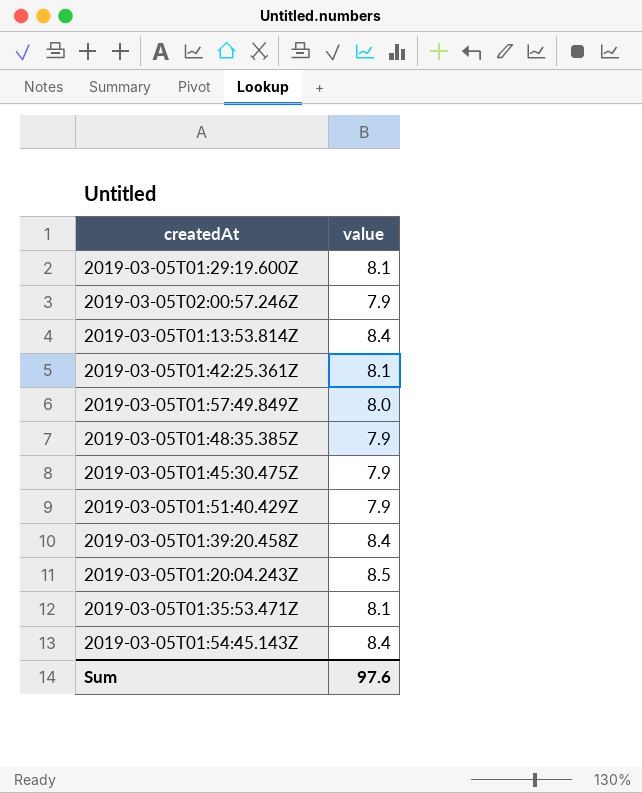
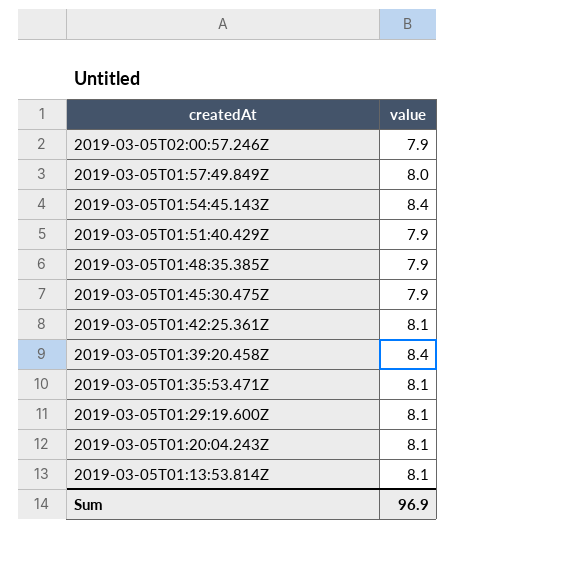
row order: none -> createdAt descending
2019-03-05T01:20:04.243Z | value: 8.5 -> 8.1
2019-03-05T01:13:53.814Z | value: 8.4 -> 8.1
Sum | value: 97.6 -> 96.9

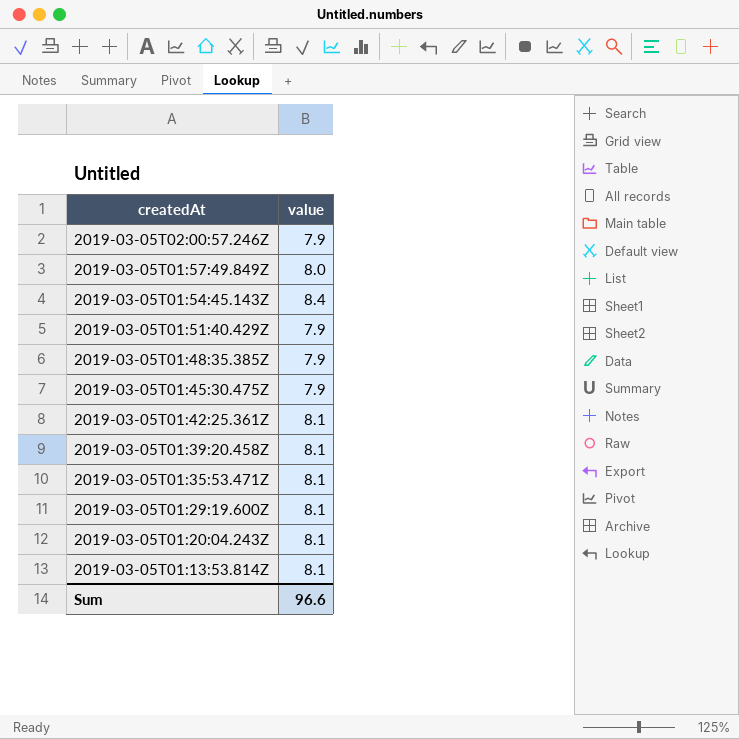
2019-03-05T01:39:20.458Z | value: 8.4 -> 8.1
Sum | value: 96.9 -> 96.6

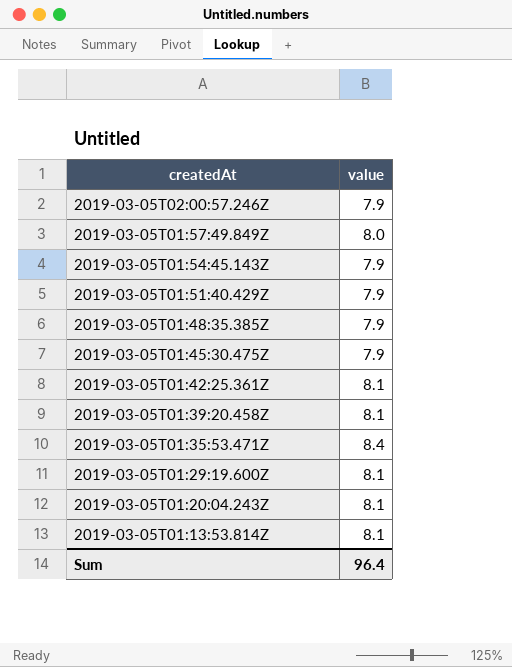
2019-03-05T01:54:45.143Z | value: 8.4 -> 7.9
2019-03-05T01:35:53.471Z | value: 8.1 -> 8.4
Sum | value: 96.6 -> 96.4

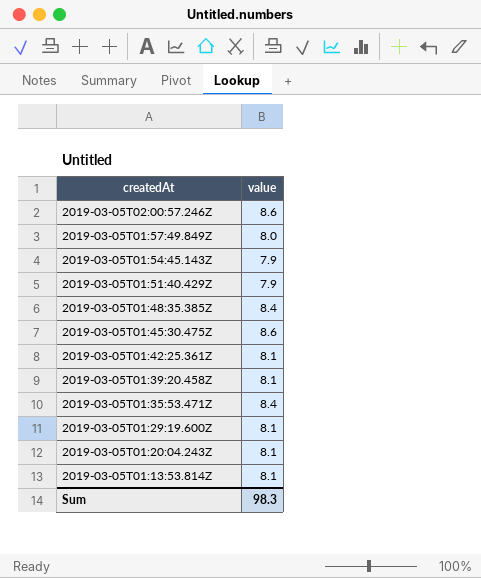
2019-03-05T02:00:57.246Z | value: 7.9 -> 8.6
2019-03-05T01:48:35.385Z | value: 7.9 -> 8.4
2019-03-05T01:45:30.475Z | value: 7.9 -> 8.6
Sum | value: 96.4 -> 98.3

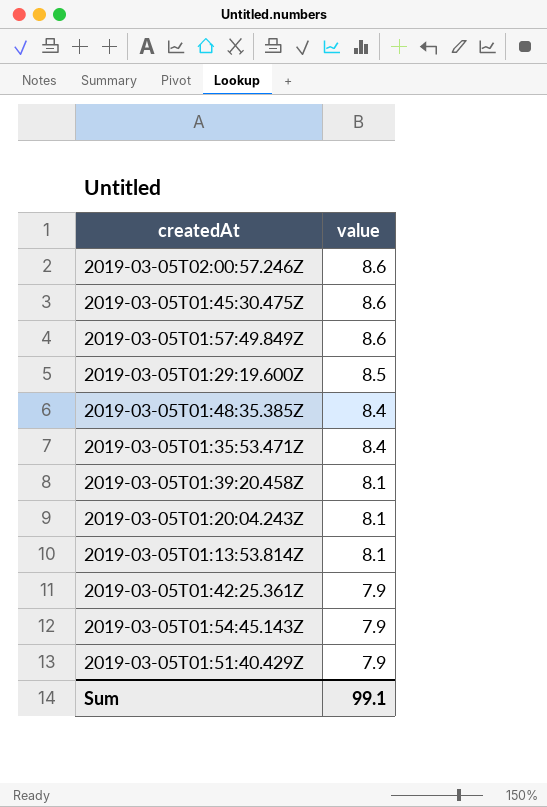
row order: createdAt descending -> value descending
2019-03-05T01:57:49.849Z | value: 8.0 -> 8.6
2019-03-05T01:29:19.600Z | value: 8.1 -> 8.5
2019-03-05T01:42:25.361Z | value: 8.1 -> 7.9
Sum | value: 98.3 -> 99.1

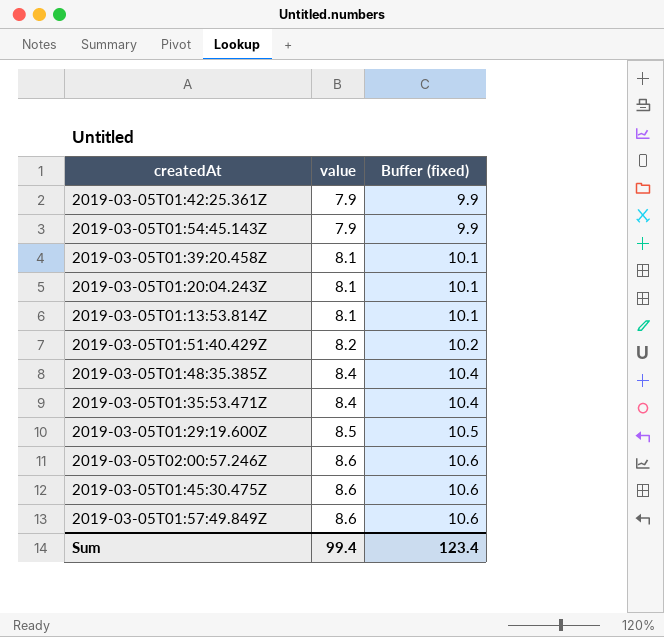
row order: value descending -> value ascending
column Buffer (fixed) | formula: none -> [value] + 2
2019-03-05T01:51:40.429Z | value: 7.9 -> 8.2
Sum | value: 99.1 -> 99.4

